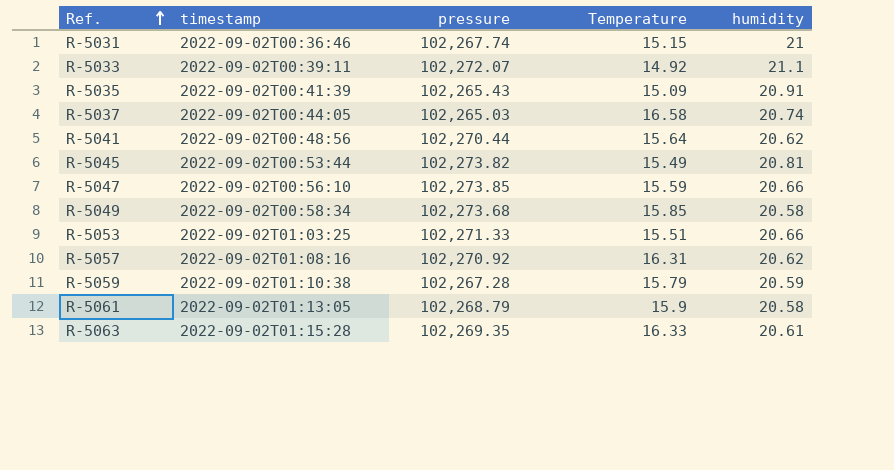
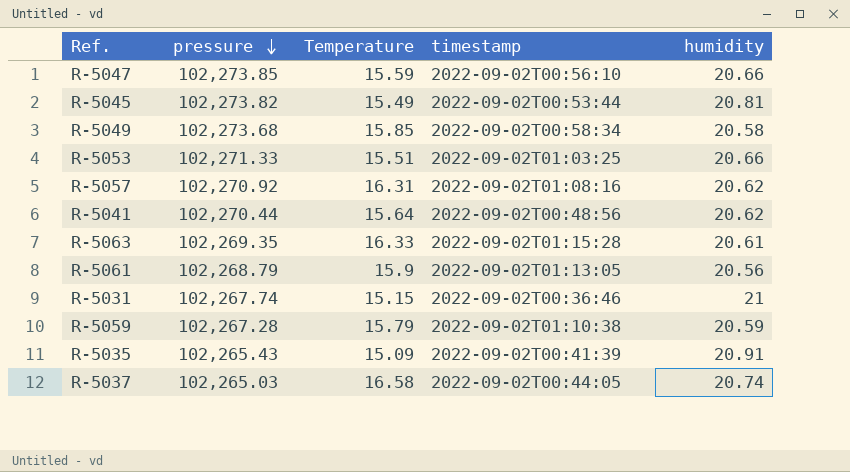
row order: Ref. ascending -> pressure descending
column timestamp | position: 2 -> 4
row R-5033: 2022-09-02T00:39:11 | 102,272.07 | 14.92 | 21.1 -> none
R-5061 | humidity: 20.58 -> 20.56

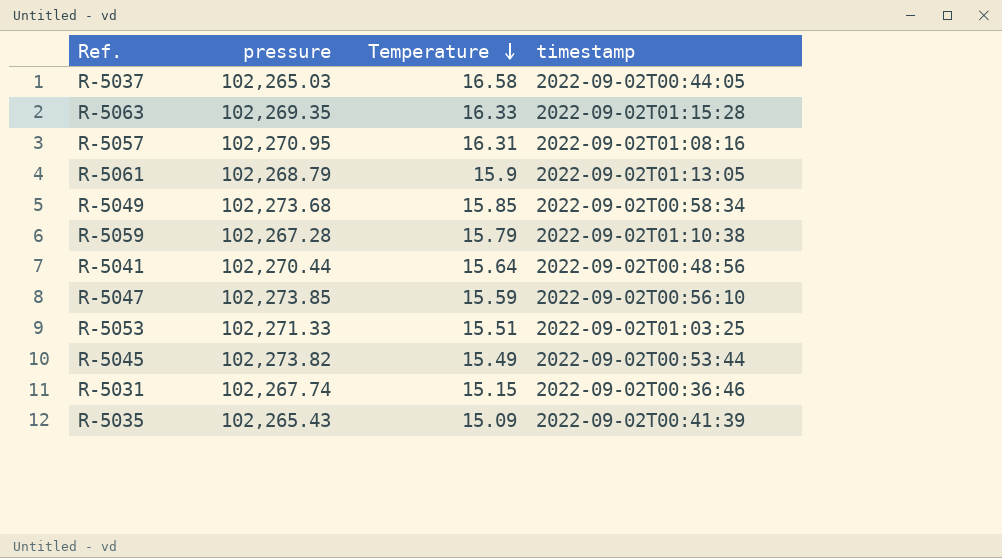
row order: pressure descending -> Temperature descending
column humidity | position: 5 -> none
R-5057 | pressure: 102,270.92 -> 102,270.95

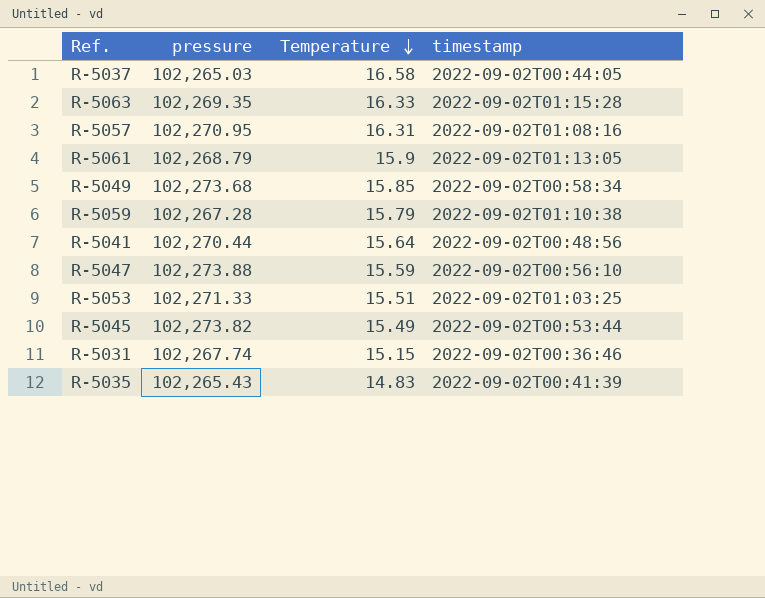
R-5047 | pressure: 102,273.85 -> 102,273.88
R-5035 | Temperature: 15.09 -> 14.83

